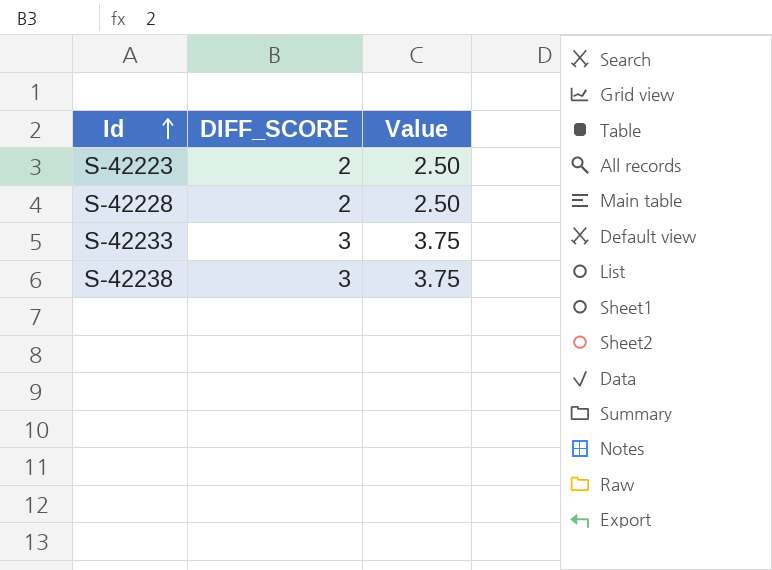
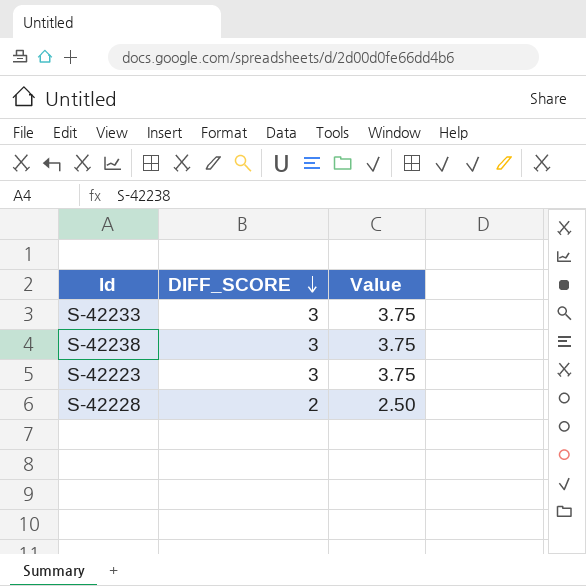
row order: Id ascending -> DIFF_SCORE descending
S-42223 | DIFF_SCORE: 2 -> 3
S-42223 | Value: 2.50 -> 3.75

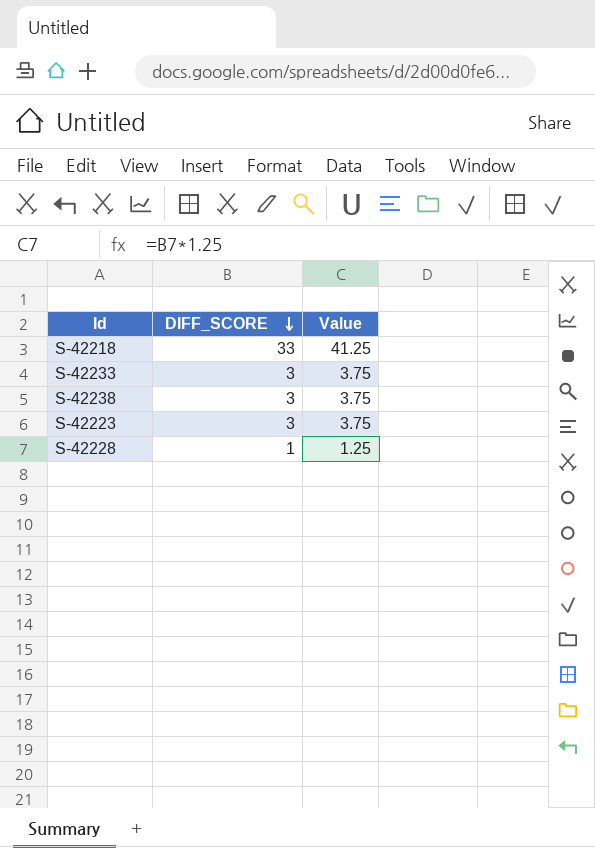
row S-42218: none -> 33 | 41.25
S-42228 | DIFF_SCORE: 2 -> 1
S-42228 | Value: 2.50 -> 1.25

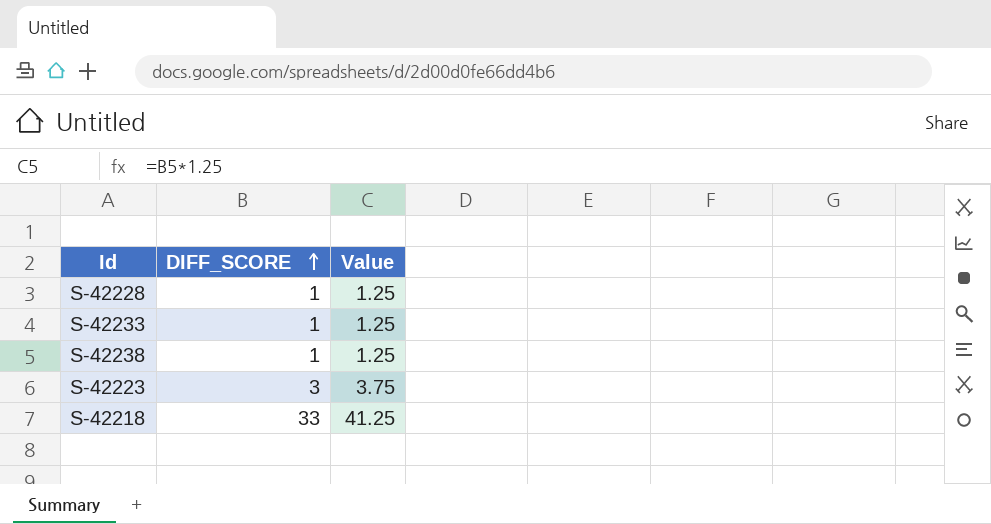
row order: DIFF_SCORE descending -> DIFF_SCORE ascending
S-42233 | DIFF_SCORE: 3 -> 1
S-42233 | Value: 3.75 -> 1.25
S-42238 | DIFF_SCORE: 3 -> 1
S-42238 | Value: 3.75 -> 1.25

